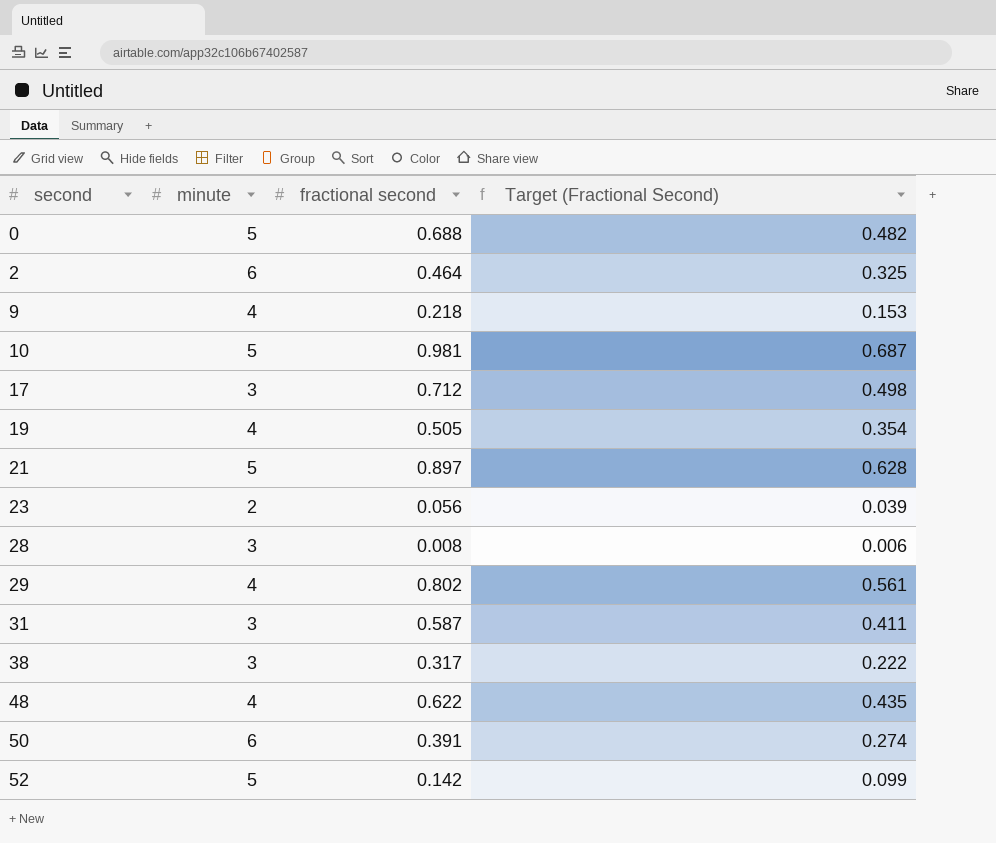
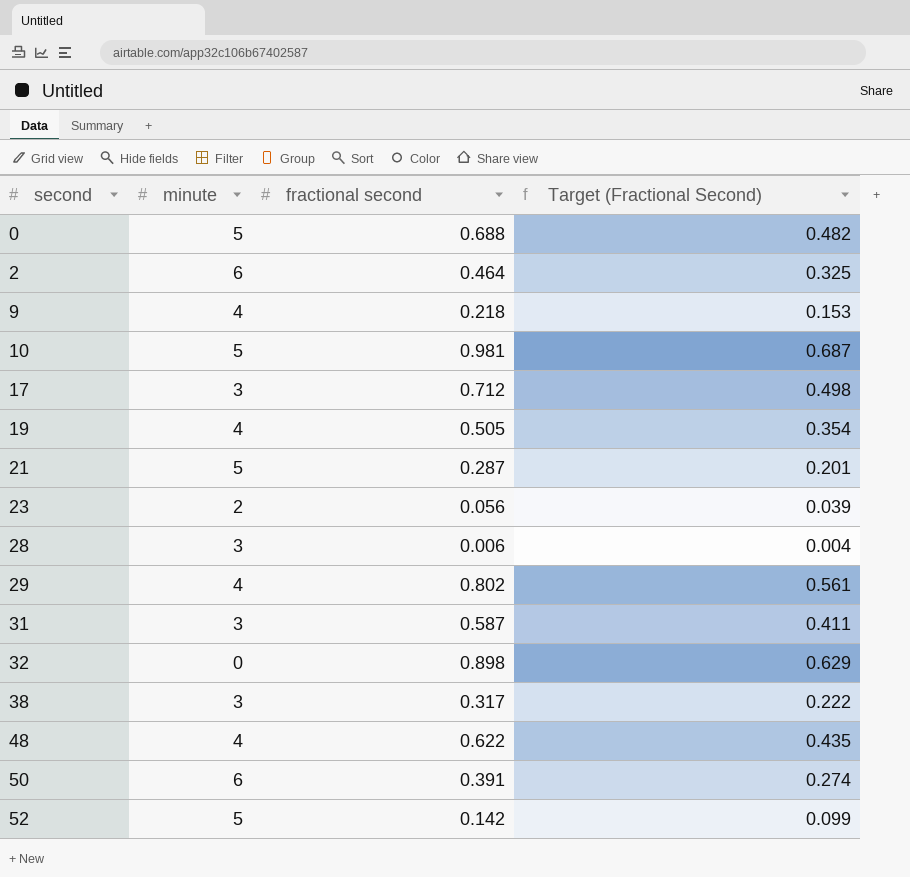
21 | fractional second: 0.897 -> 0.287
21 | Target (Fractional Second): 0.628 -> 0.201
28 | fractional second: 0.008 -> 0.006
28 | Target (Fractional Second): 0.006 -> 0.004
row 32: none -> 0 | 0.898 | 0.629

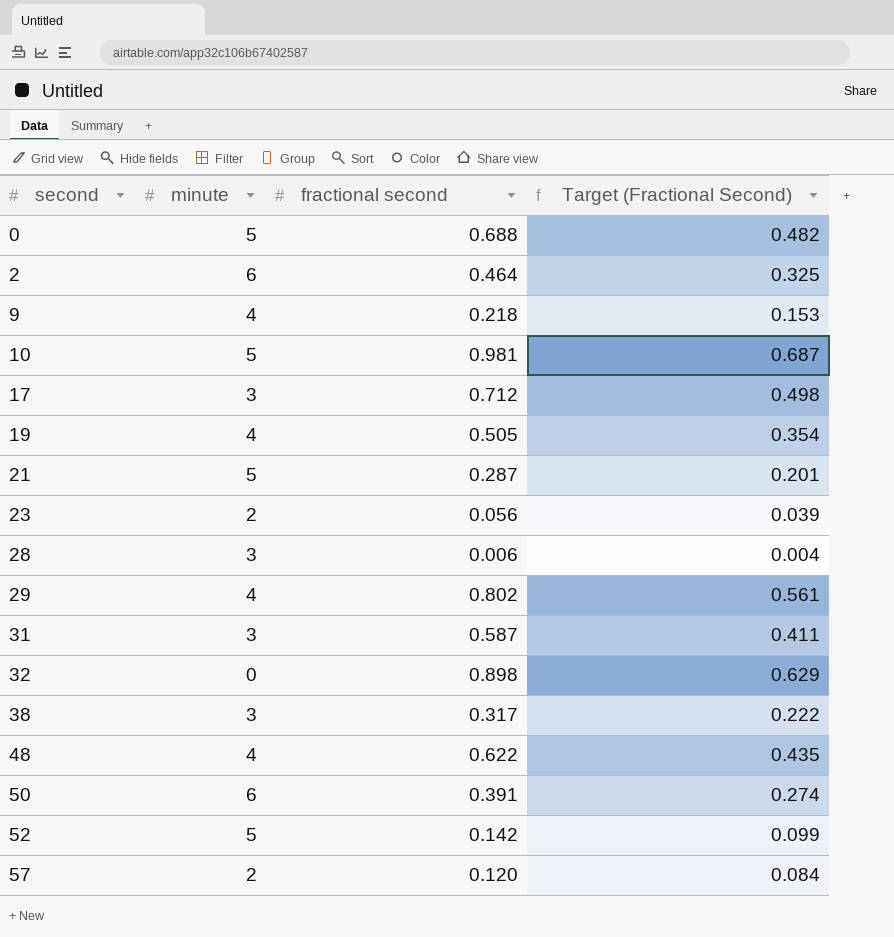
row 57: none -> 2 | 0.120 | 0.084

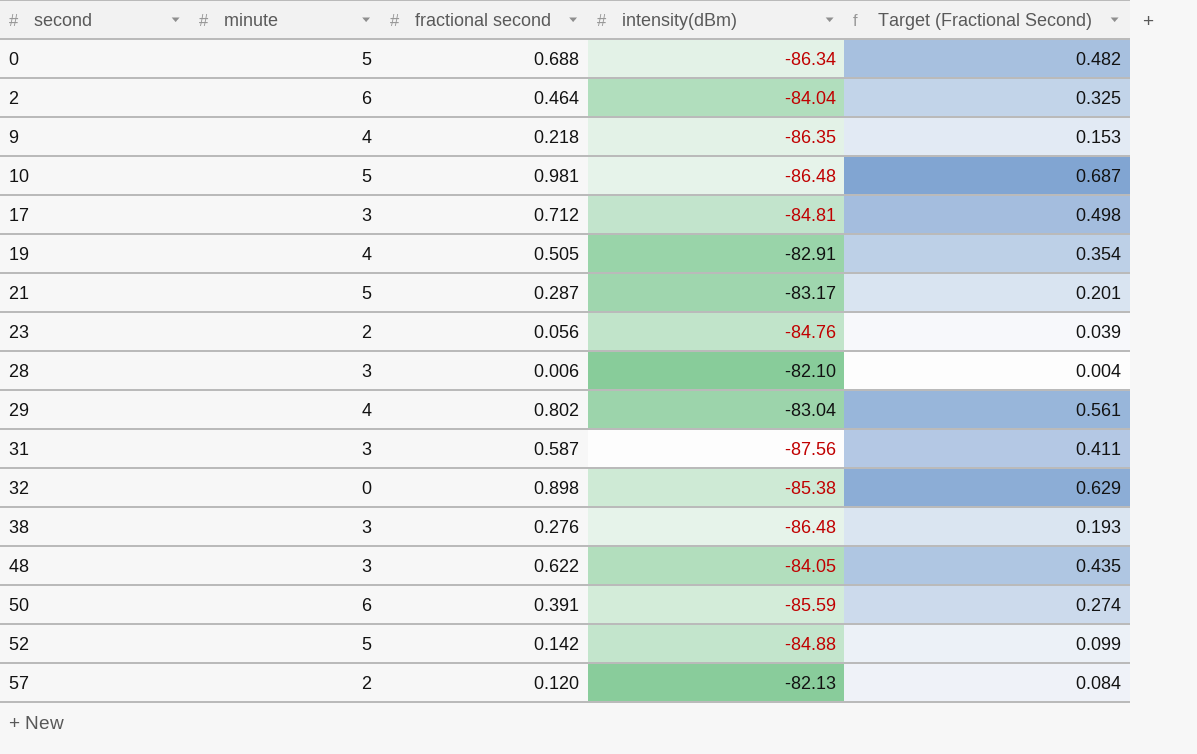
column intensity(dBm) | position: none -> 4
38 | fractional second: 0.317 -> 0.276
38 | Target (Fractional Second): 0.222 -> 0.193
48 | minute: 4 -> 3

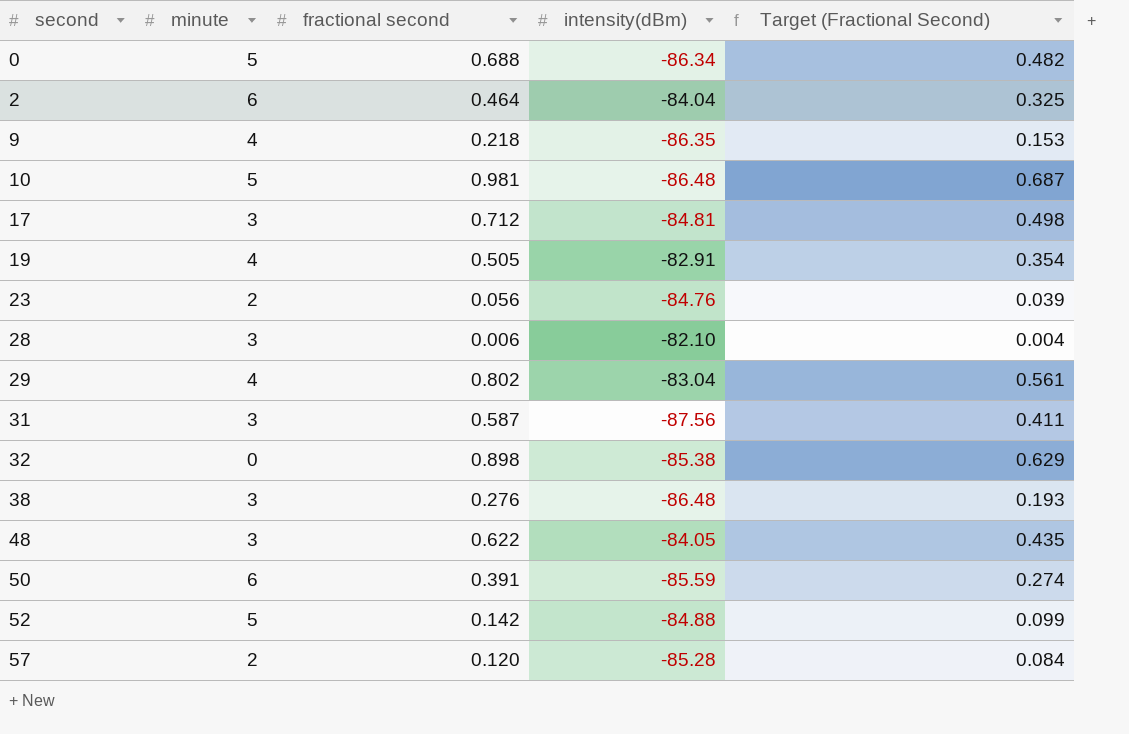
row 21: 5 | 0.287 | -83.17 | 0.201 -> none
57 | intensity(dBm): -82.13 -> -85.28

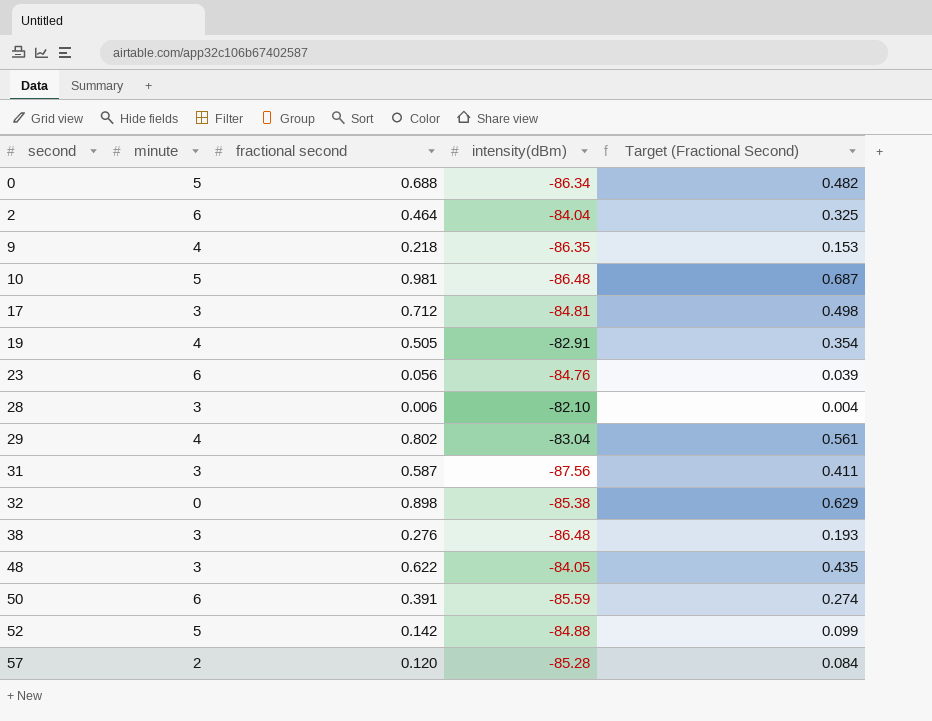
23 | minute: 2 -> 6

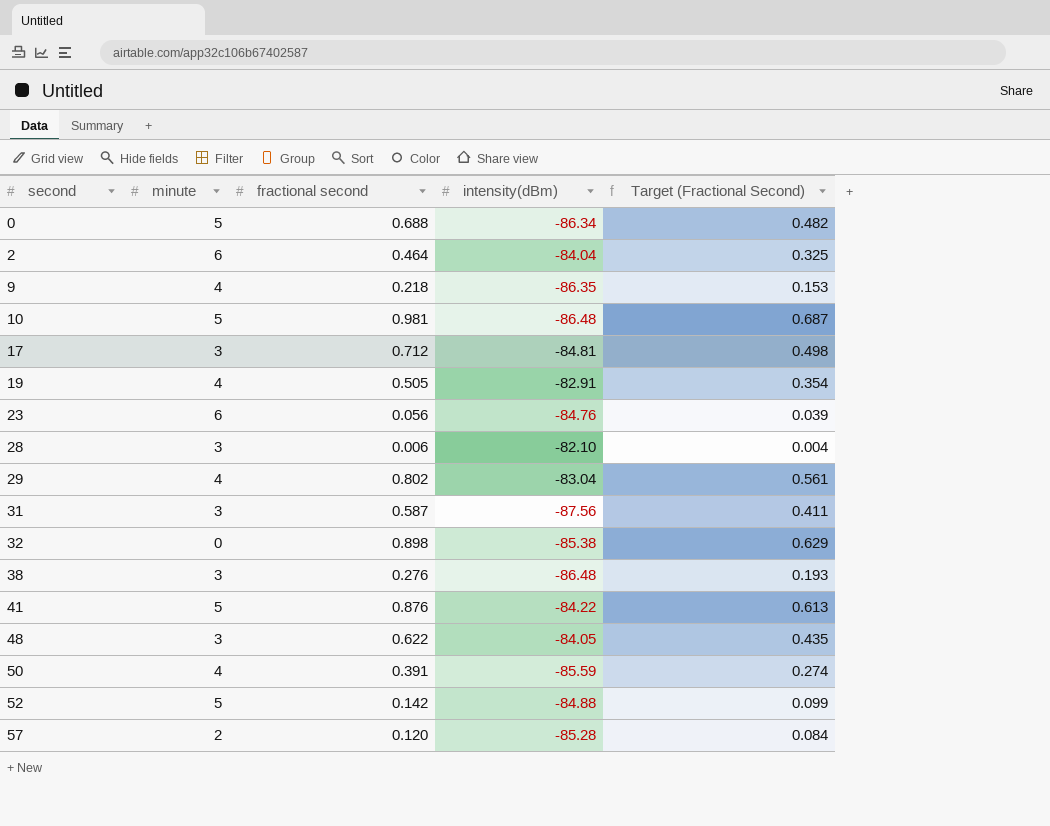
row 41: none -> 5 | 0.876 | -84.22 | 0.613
50 | minute: 6 -> 4

